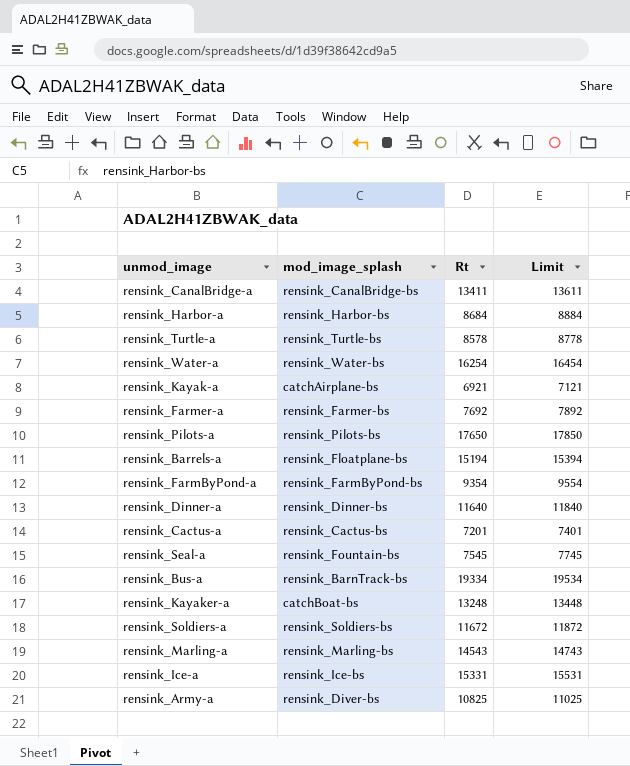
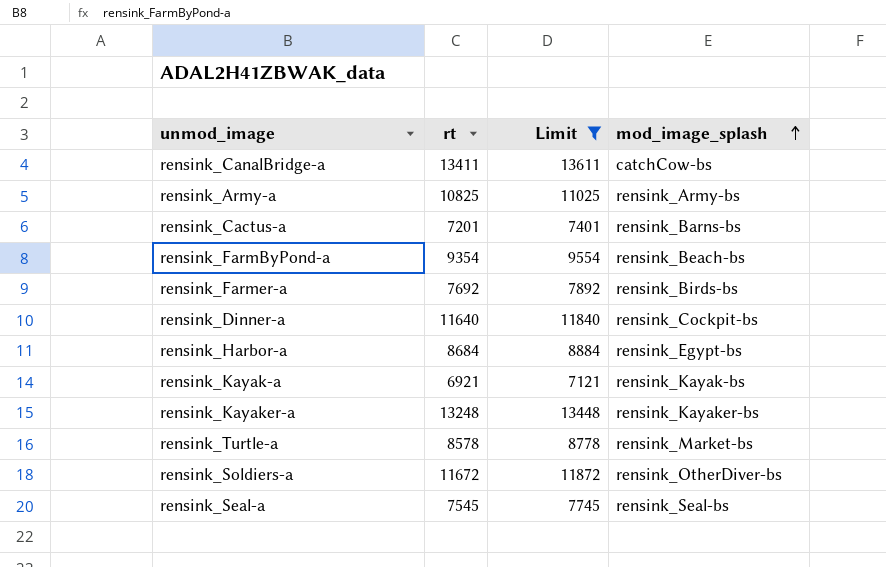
filter: none -> Limit <= 13611
row order: none -> mod_image_splash ascending
column name: Rt -> rt
column mod_image_splash | position: 2 -> 4
rensink_CanalBridge-a | mod_image_splash: rensink_CanalBridge-bs -> catchCow-bs
rensink_Army-a | mod_image_splash: rensink_Diver-bs -> rensink_Army-bs
rensink_Cactus-a | mod_image_splash: rensink_Cactus-bs -> rensink_Barns-bs
rensink_FarmByPond-a | mod_image_splash: rensink_FarmByPond-bs -> rensink_Beach-bs
rensink_Farmer-a | mod_image_splash: rensink_Farmer-bs -> rensink_Birds-bs
rensink_Dinner-a | mod_image_splash: rensink_Dinner-bs -> rensink_Cockpit-bs
rensink_Harbor-a | mod_image_splash: rensink_Harbor-bs -> rensink_Egypt-bs
rensink_Kayak-a | mod_image_splash: catchAirplane-bs -> rensink_Kayak-bs
rensink_Kayaker-a | mod_image_splash: catchBoat-bs -> rensink_Kayaker-bs
rensink_Turtle-a | mod_image_splash: rensink_Turtle-bs -> rensink_Market-bs
rensink_Soldiers-a | mod_image_splash: rensink_Soldiers-bs -> rensink_OtherDiver-bs
rensink_Seal-a | mod_image_splash: rensink_Fountain-bs -> rensink_Seal-bs

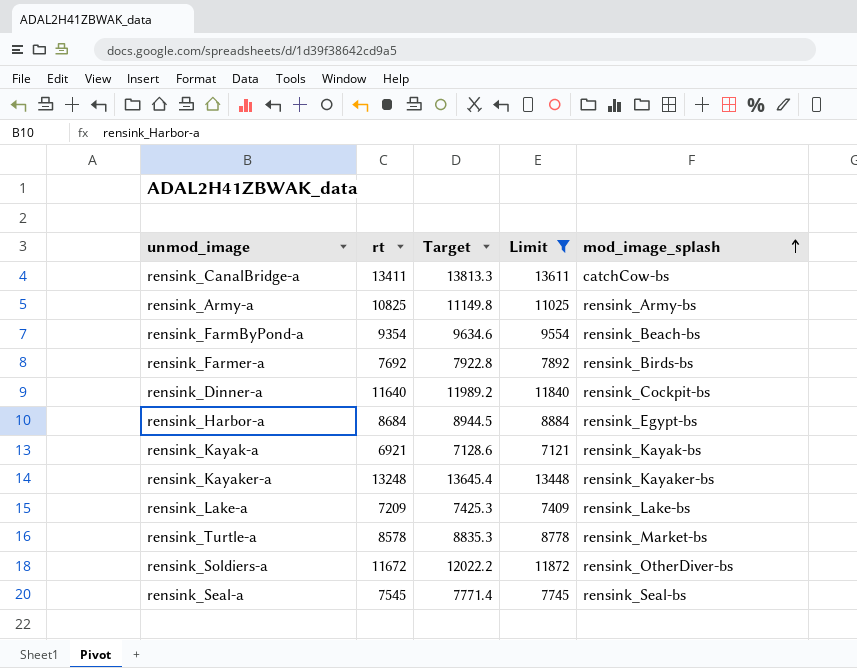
column Target | formula: none -> [rt] * 1.03
row rensink_Cactus-a: 7201 | 7401 | rensink_Barns-bs -> none
row rensink_Lake-a: none -> 7209 | 7425.3 | 7409 | rensink_Lake-bs

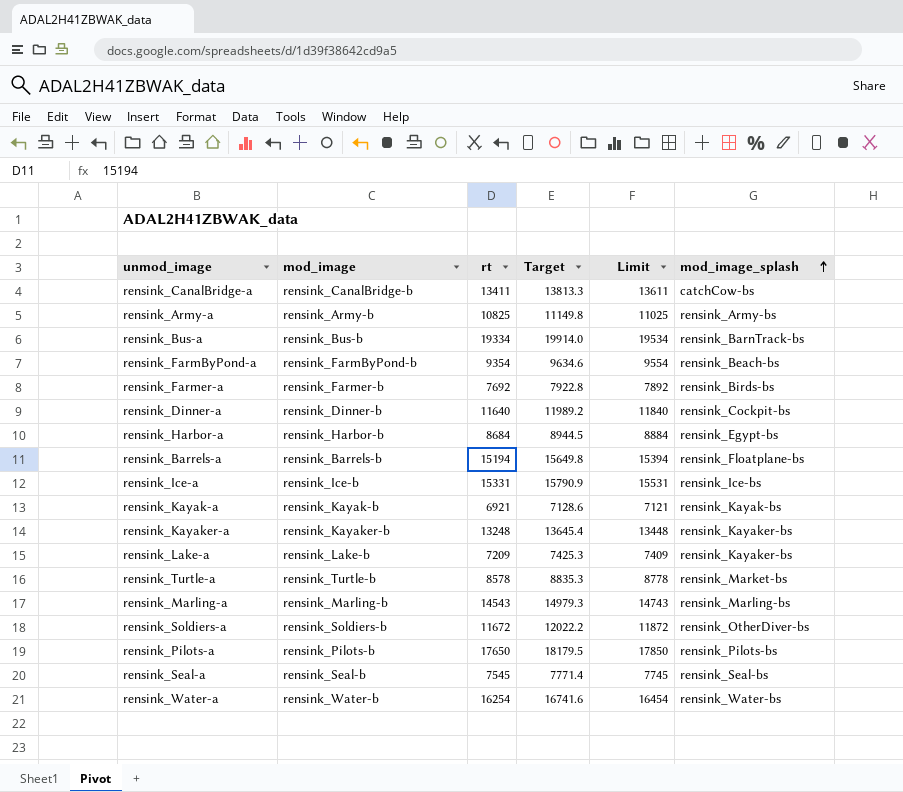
filter: Limit <= 13611 -> none
column mod_image | position: none -> 2
rensink_Lake-a | mod_image_splash: rensink_Lake-bs -> rensink_Kayaker-bs

